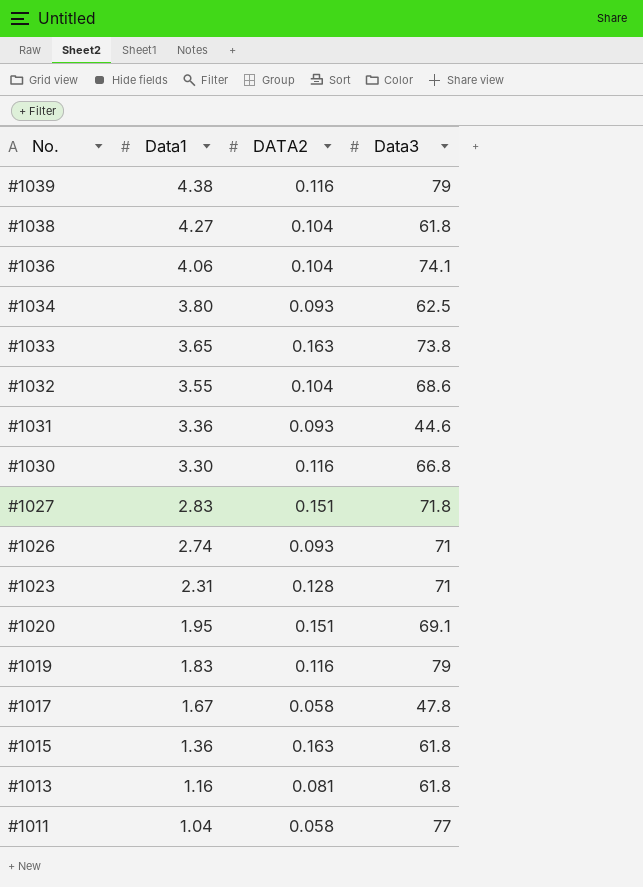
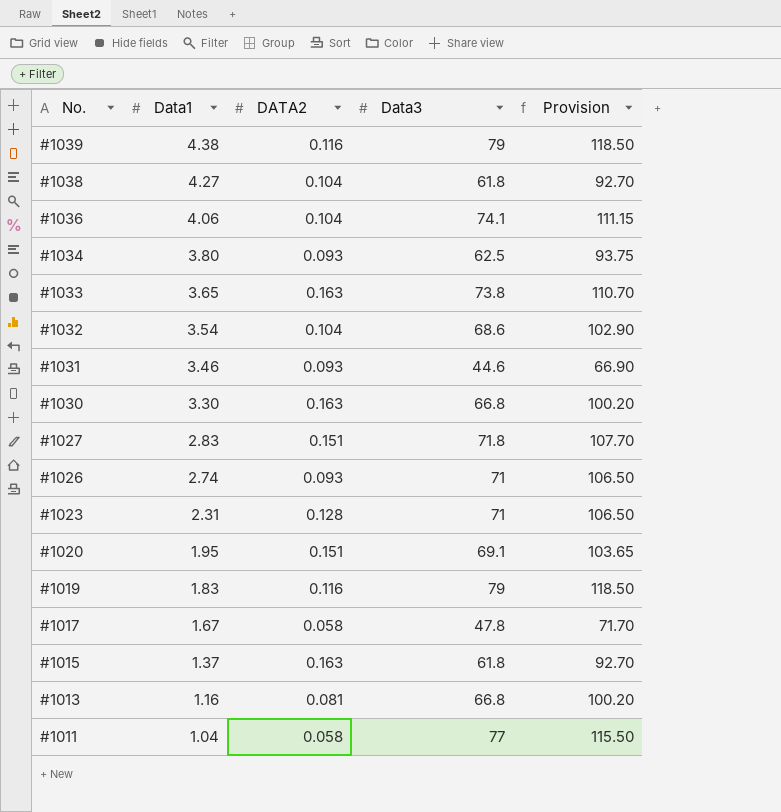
column Provision | formula: none -> [Data3] * 1.5
#1032 | Data1: 3.55 -> 3.54
#1031 | Data1: 3.36 -> 3.46
#1030 | DATA2: 0.116 -> 0.163
#1015 | Data1: 1.36 -> 1.37
#1013 | Data3: 61.8 -> 66.8

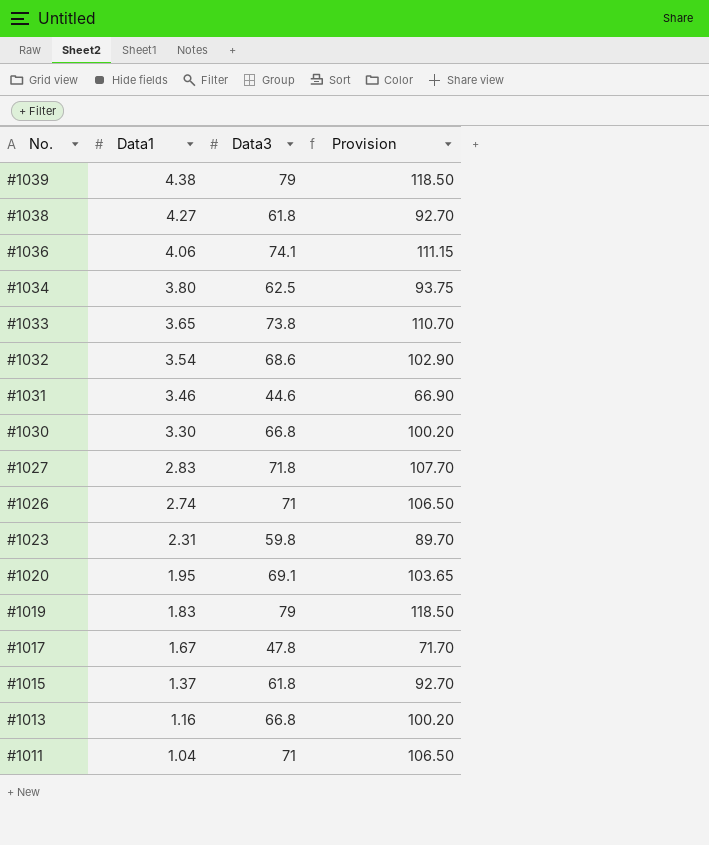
column DATA2 | position: 3 -> none
#1023 | Data3: 71 -> 59.8
#1023 | Provision: 106.50 -> 89.70
#1011 | Data3: 77 -> 71
#1011 | Provision: 115.50 -> 106.50

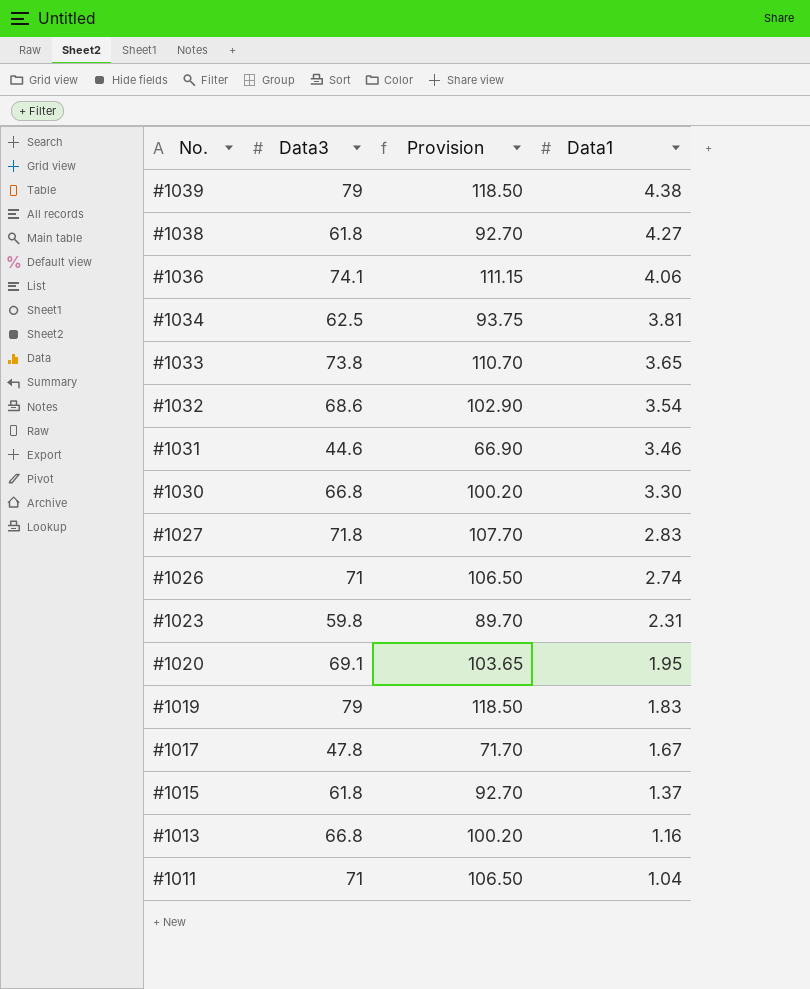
column Data1 | position: 2 -> 4
#1034 | Data1: 3.80 -> 3.81

